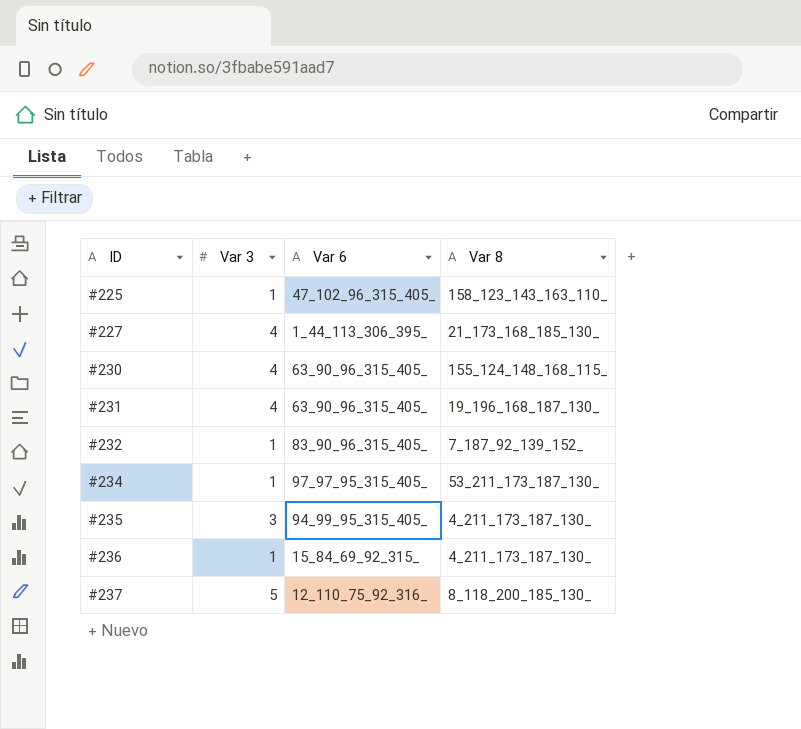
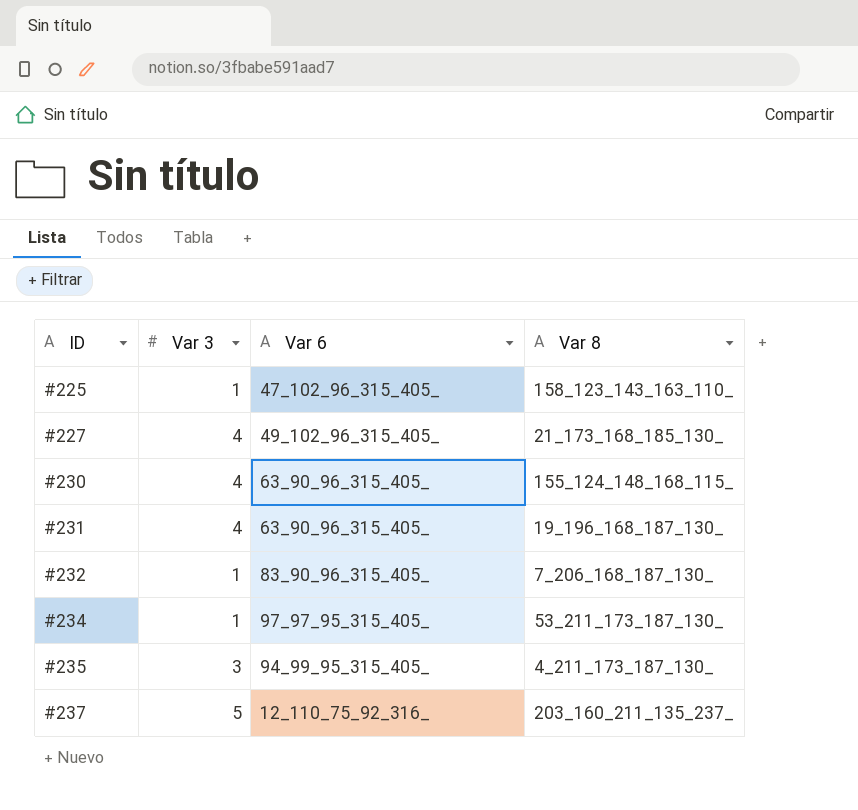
row #236: 1 | 15_84_69_92_315_ | 4_211_173_187_130_ -> none
#227 | Var 6: 1_44_113_306_395_ -> 49_102_96_315_405_
#232 | Var 8: 7_187_92_139_152_ -> 7_206_168_187_130_
#237 | Var 8: 8_118_200_185_130_ -> 203_160_211_135_237_

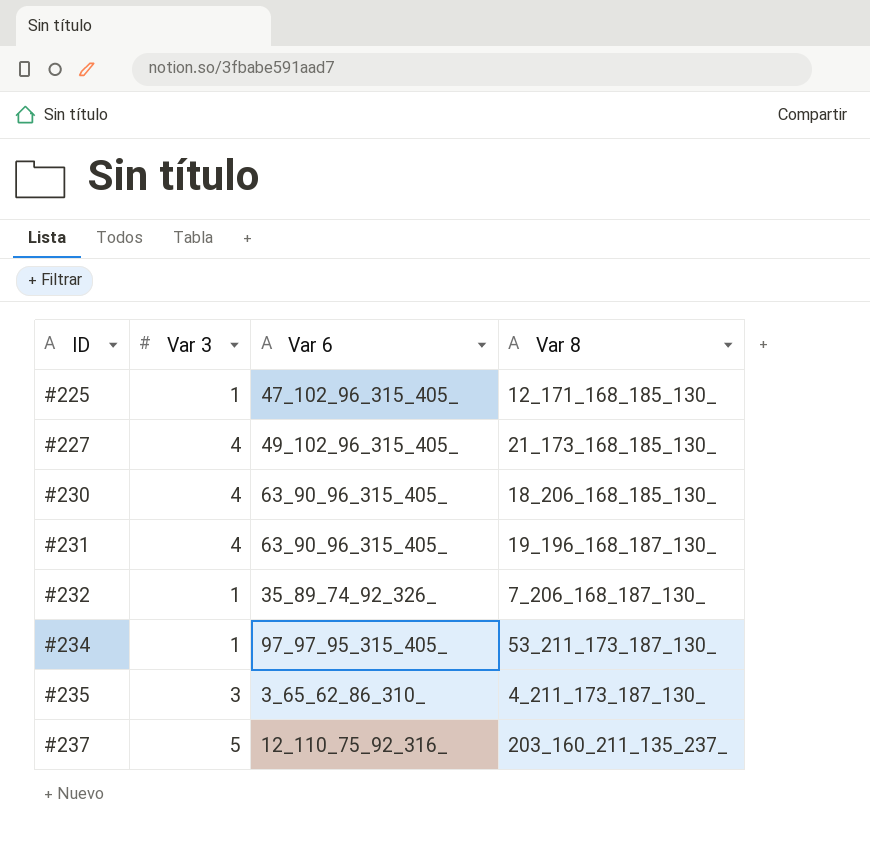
#225 | Var 8: 158_123_143_163_110_ -> 12_171_168_185_130_
#230 | Var 8: 155_124_148_168_115_ -> 18_206_168_185_130_
#232 | Var 6: 83_90_96_315_405_ -> 35_89_74_92_326_
#235 | Var 6: 94_99_95_315_405_ -> 3_65_62_86_310_

